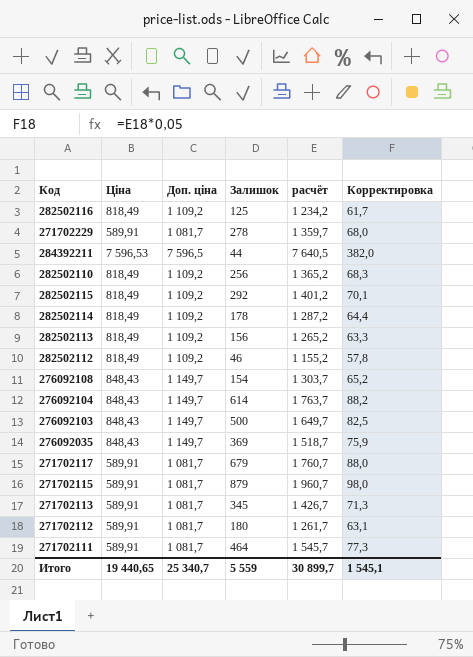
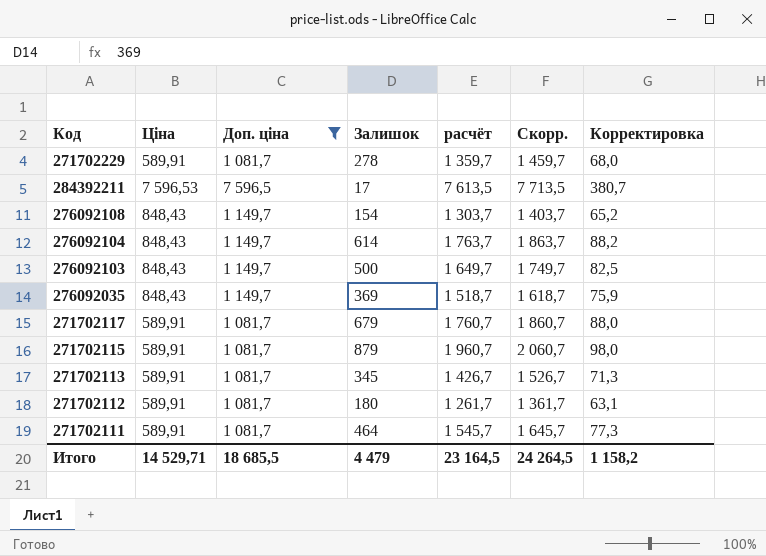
filter: none -> Доп. ціна != 1 109,2
column Скорр. | formula: none -> [расчёт] + 100
284392211 | Залишок: 44 -> 17
284392211 | расчёт: 7 640,5 -> 7 613,5
284392211 | Корректировка: 382,0 -> 380,7
Итого | Ціна: 19 440,65 -> 14 529,71
Итого | Доп. ціна: 25 340,7 -> 18 685,5
Итого | Залишок: 5 559 -> 4 479
Итого | расчёт: 30 899,7 -> 23 164,5
Итого | Корректировка: 1 545,1 -> 1 158,2

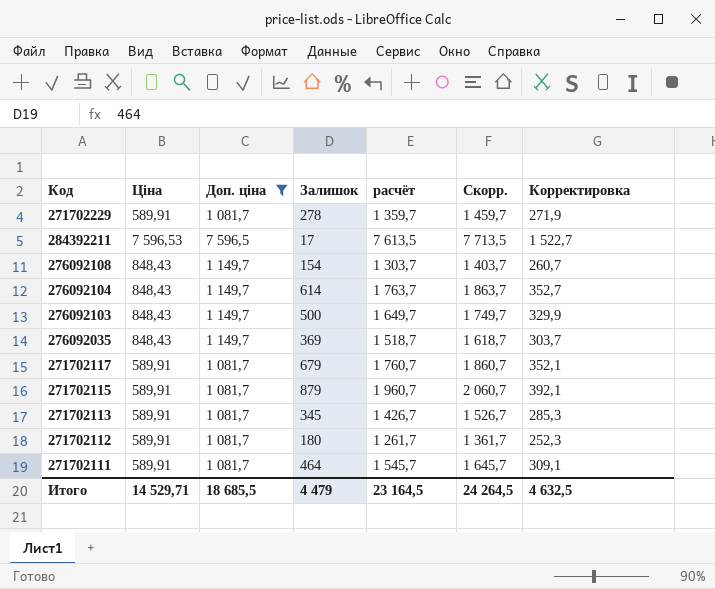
column Корректировка | formula: [расчёт] * 0,05 -> [расчёт] * 0,2
Итого | Корректировка: 1 158,2 -> 4 632,5

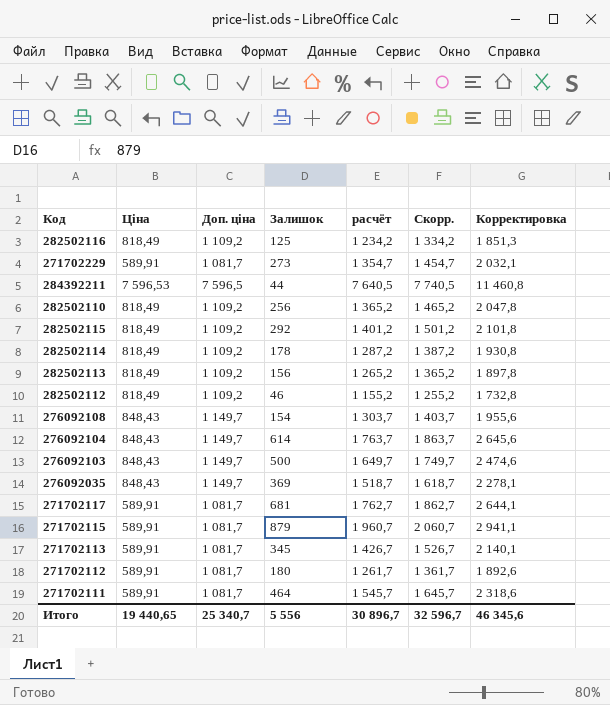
filter: Доп. ціна != 1 109,2 -> none
column Корректировка | formula: [расчёт] * 0,2 -> [расчёт] * 1,5
271702229 | Залишок: 278 -> 273
271702229 | расчёт: 1 359,7 -> 1 354,7
271702229 | Скорр.: 1 459,7 -> 1 454,7
284392211 | Залишок: 17 -> 44
284392211 | расчёт: 7 613,5 -> 7 640,5
284392211 | Скорр.: 7 713,5 -> 7 740,5
271702117 | Залишок: 679 -> 681
271702117 | расчёт: 1 760,7 -> 1 762,7
271702117 | Скорр.: 1 860,7 -> 1 862,7
Итого | Ціна: 14 529,71 -> 19 440,65
Итого | Доп. ціна: 18 685,5 -> 25 340,7
Итого | Залишок: 4 479 -> 5 556
Итого | расчёт: 23 164,5 -> 30 896,7
Итого | Скорр.: 24 264,5 -> 32 596,7
Итого | Корректировка: 4 632,5 -> 46 345,6

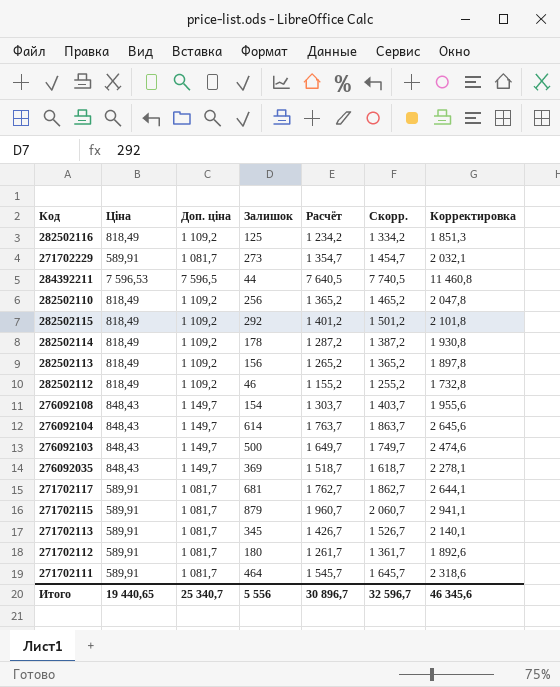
column name: расчёт -> Расчёт

